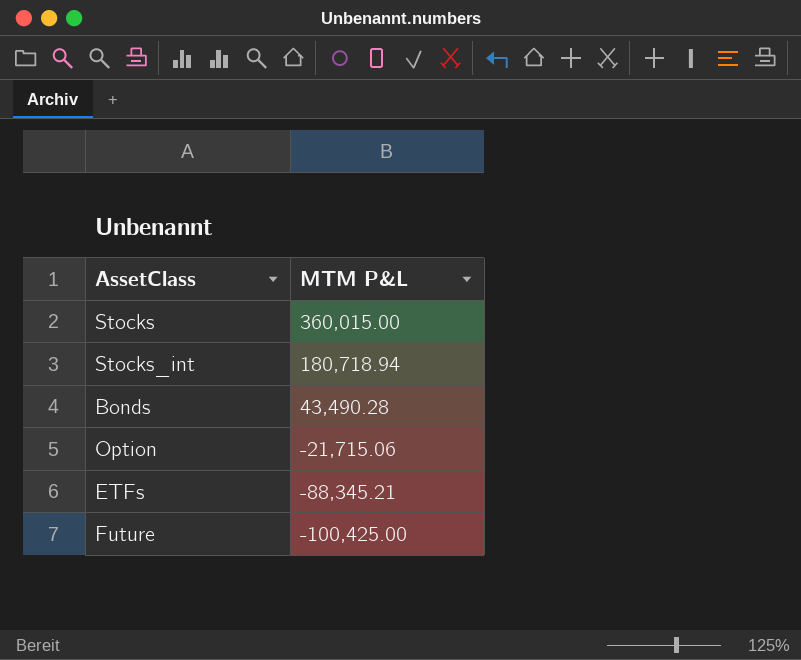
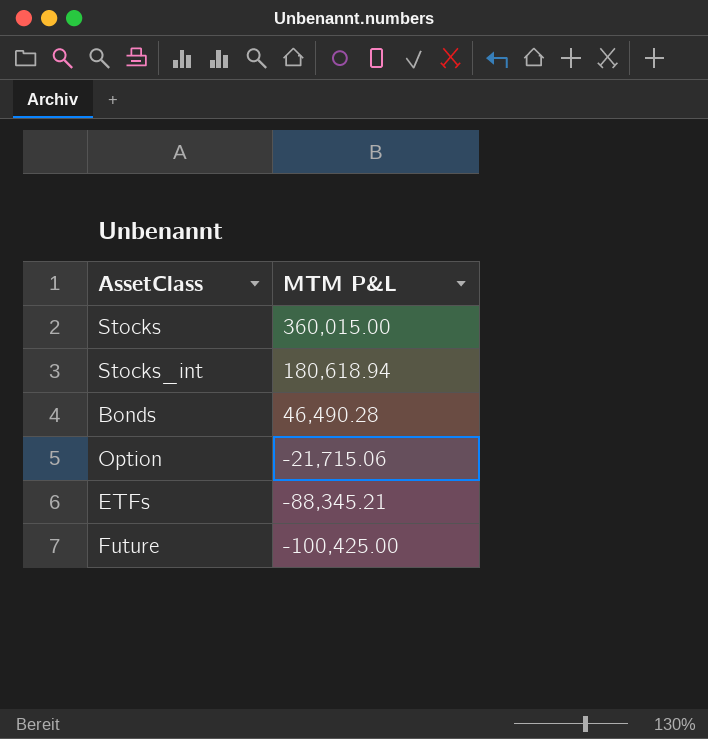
Stocks_int | MTM P&L: 180,718.94 -> 180,618.94
Bonds | MTM P&L: 43,490.28 -> 46,490.28

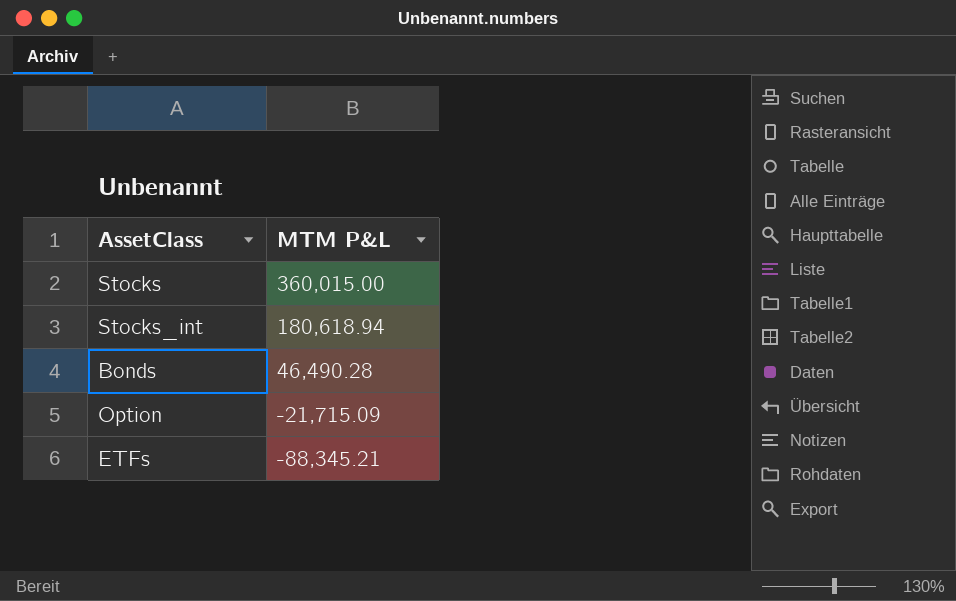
row Future: -100,425.00 -> none
Option | MTM P&L: -21,715.06 -> -21,715.09

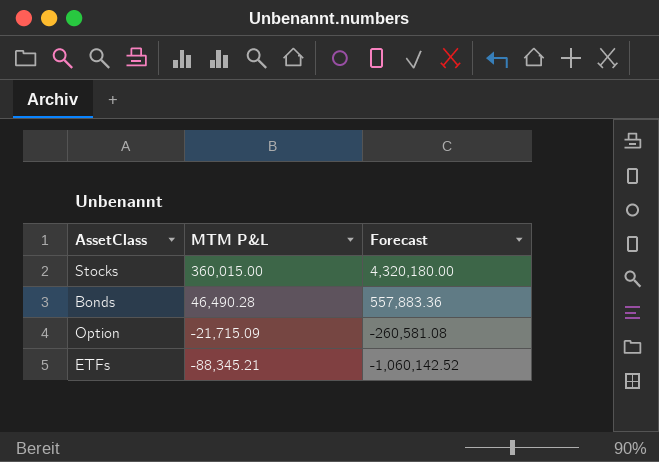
column Forecast | formula: none -> [MTM P&L] * 12
row Stocks_int: 180,618.94 -> none

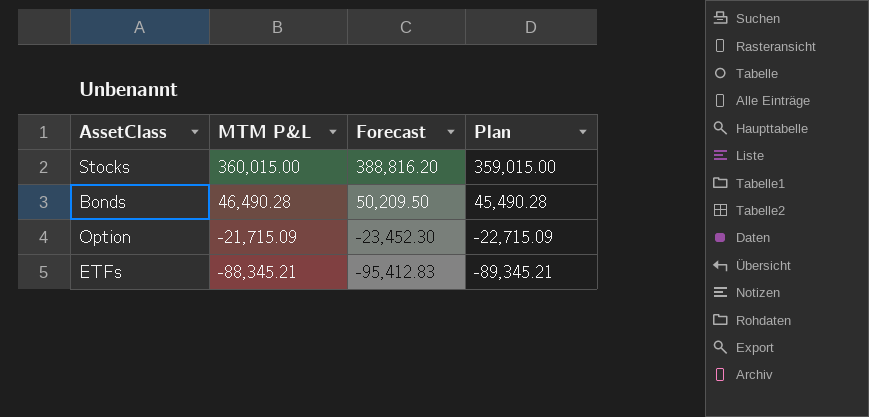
column Forecast | formula: [MTM P&L] * 12 -> [MTM P&L] * 1.08
column Plan | formula: none -> [MTM P&L] - 1000

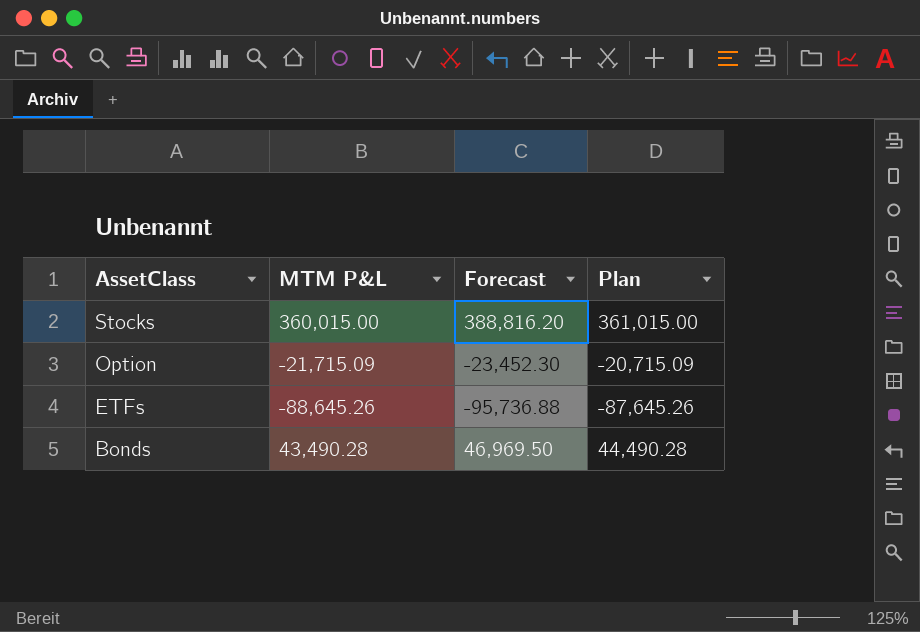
row order: MTM P&L descending -> AssetClass descending
column Plan | formula: [MTM P&L] - 1000 -> [MTM P&L] + 1000
ETFs | MTM P&L: -88,345.21 -> -88,645.26
ETFs | Forecast: -95,412.83 -> -95,736.88
Bonds | MTM P&L: 46,490.28 -> 43,490.28
Bonds | Forecast: 50,209.50 -> 46,969.50

